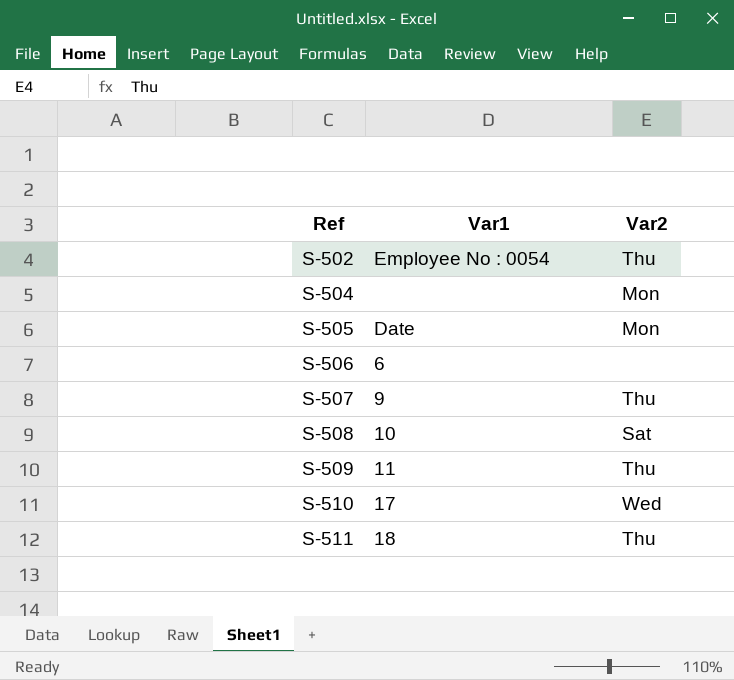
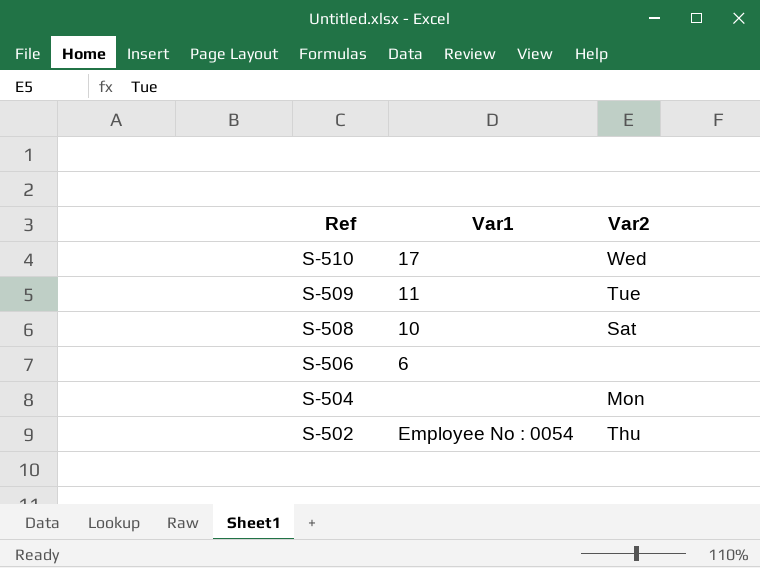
row order: Ref ascending -> Ref descending
row S-505: Date | Mon -> none
row S-507: 9 | Thu -> none
row S-511: 18 | Thu -> none
S-509 | Var2: Thu -> Tue

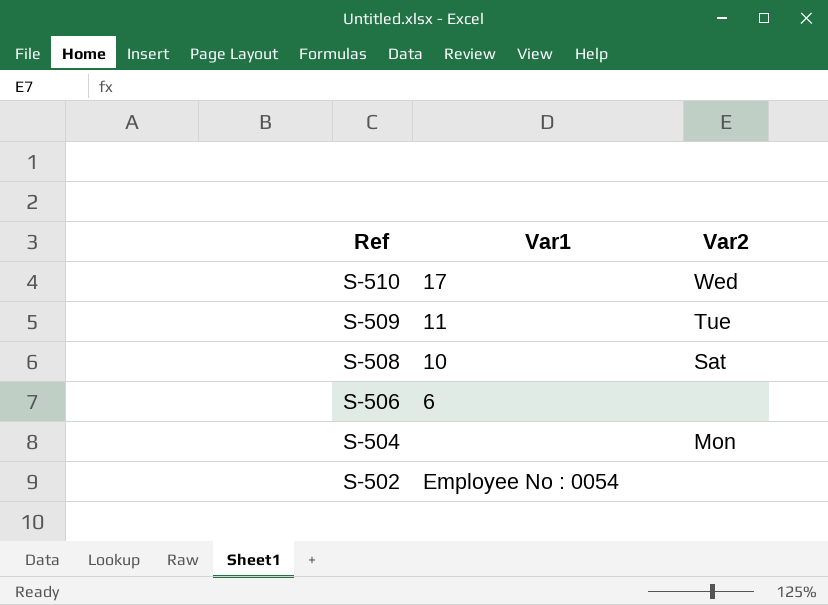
S-502 | Var2: Thu -> none

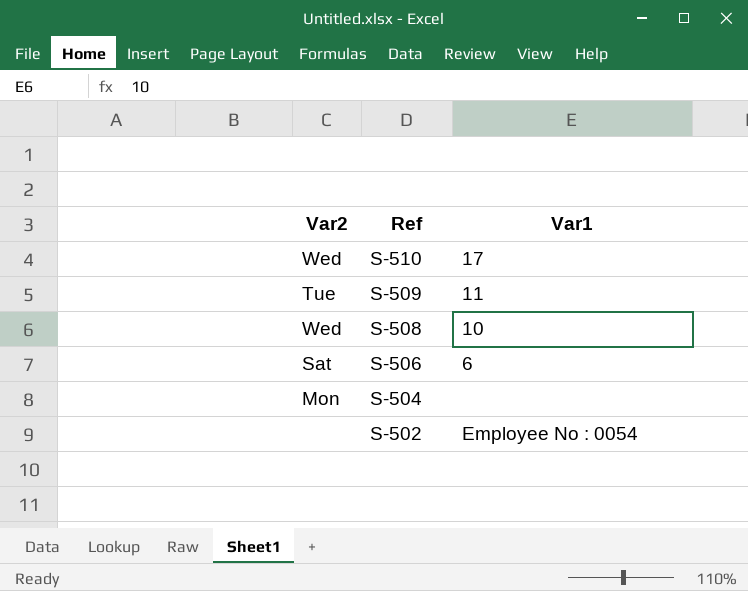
column Var2 | position: 3 -> 1
S-508 | Var2: Sat -> Wed
S-506 | Var2: none -> Sat

